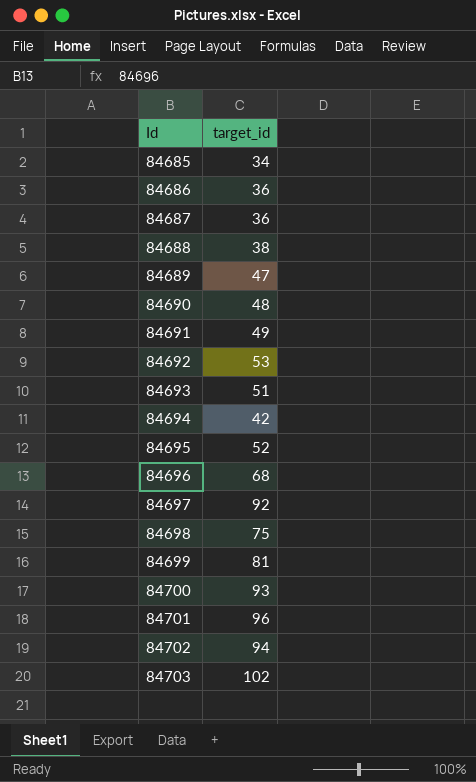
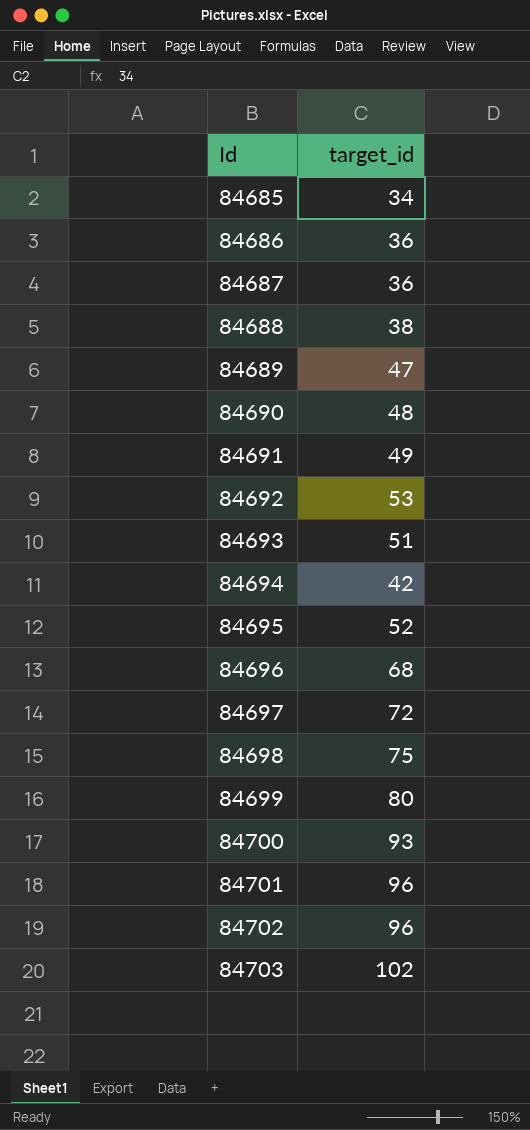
84697 | target_id: 92 -> 72
84699 | target_id: 81 -> 80
84702 | target_id: 94 -> 96

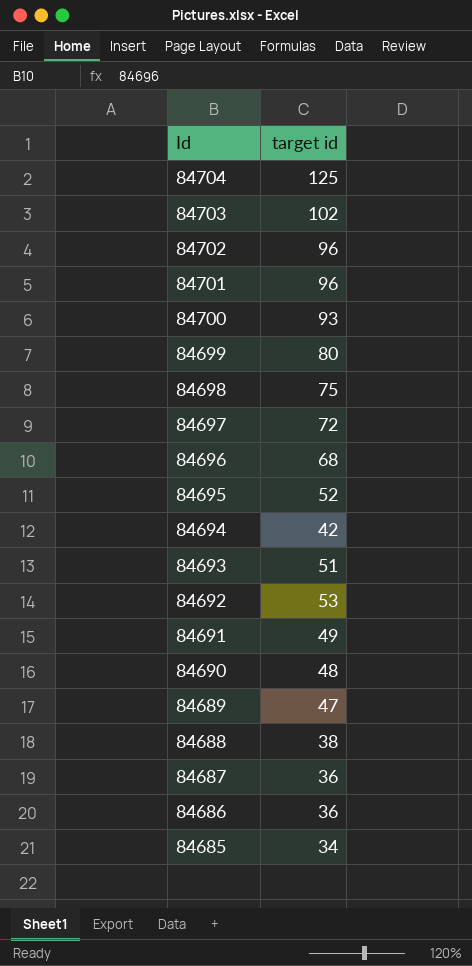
row order: Id ascending -> Id descending
column name: target_id -> target id
row 84704: none -> 125

